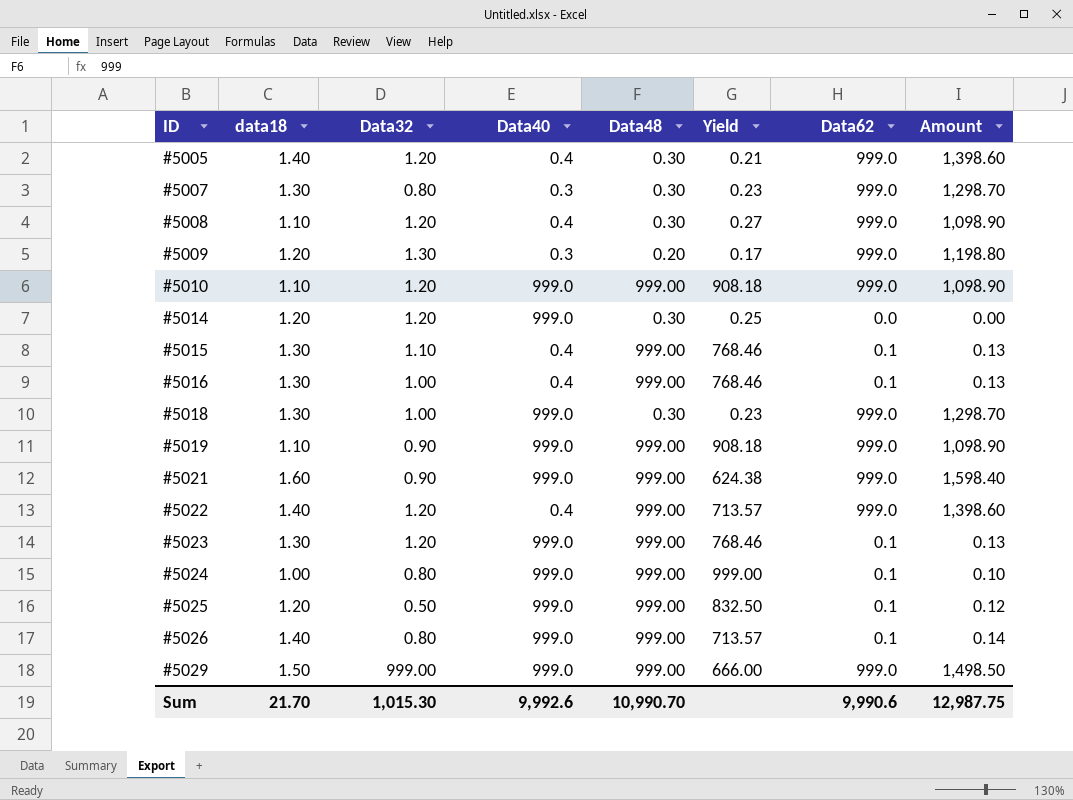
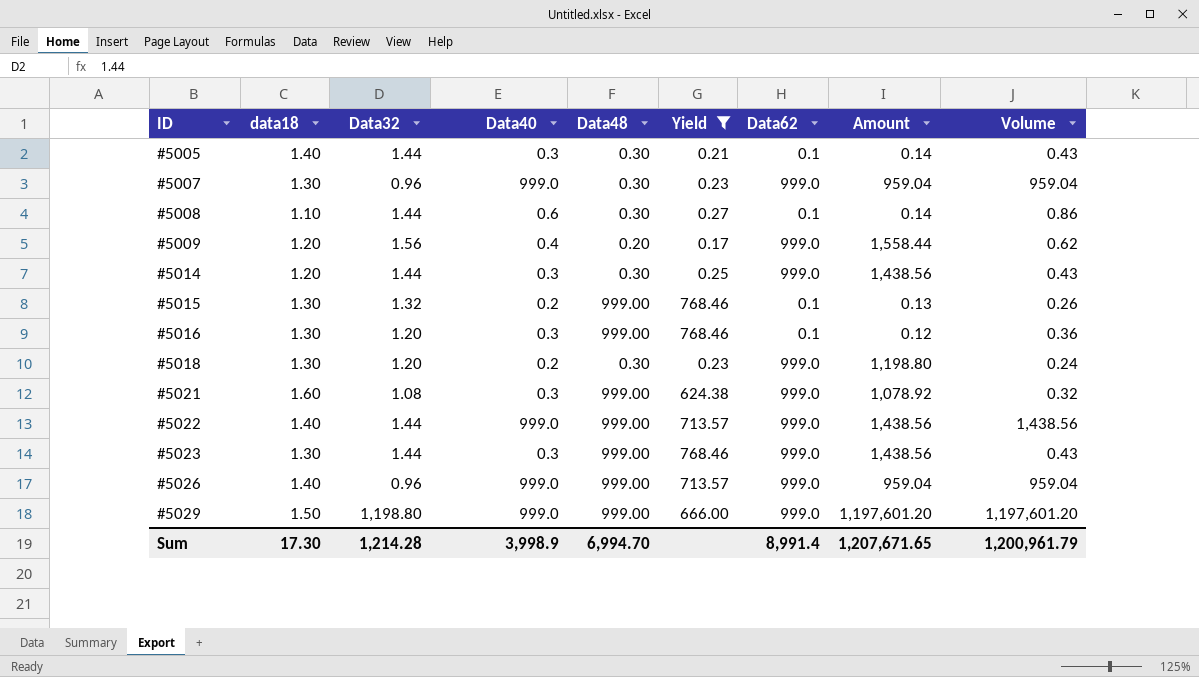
filter: none -> Yield <= 768.46
column Amount | formula: [data18] * [Data62] -> [Data32] * [Data62]
column Volume | formula: none -> [Data32] * [Data40]
#5005 | Data32: 1.20 -> 1.44
#5005 | Data40: 0.4 -> 0.3
#5005 | Data62: 999.0 -> 0.1
#5007 | Data32: 0.80 -> 0.96
#5007 | Data40: 0.3 -> 999.0
#5008 | Data32: 1.20 -> 1.44
#5008 | Data40: 0.4 -> 0.6
#5008 | Data62: 999.0 -> 0.1
#5009 | Data32: 1.30 -> 1.56
#5009 | Data40: 0.3 -> 0.4
#5014 | Data32: 1.20 -> 1.44
#5014 | Data40: 999.0 -> 0.3
#5014 | Data62: 0.0 -> 999.0
#5015 | Data32: 1.10 -> 1.32
#5015 | Data40: 0.4 -> 0.2
#5016 | Data32: 1.00 -> 1.20
#5016 | Data40: 0.4 -> 0.3
#5018 | Data32: 1.00 -> 1.20
#5018 | Data40: 999.0 -> 0.2
#5021 | Data32: 0.90 -> 1.08
#5021 | Data40: 999.0 -> 0.3
#5022 | Data32: 1.20 -> 1.44
#5022 | Data40: 0.4 -> 999.0
#5023 | Data32: 1.20 -> 1.44
#5023 | Data40: 999.0 -> 0.3
#5023 | Data62: 0.1 -> 999.0
#5026 | Data32: 0.80 -> 0.96
#5026 | Data62: 0.1 -> 999.0
#5029 | Data32: 999.00 -> 1,198.80
Sum | data18: 21.70 -> 17.30
Sum | Data32: 1,015.30 -> 1,214.28
Sum | Data40: 9,992.6 -> 3,998.9
Sum | Data48: 10,990.70 -> 6,994.70
Sum | Data62: 9,990.6 -> 8,991.4
Sum | Amount: 12,987.75 -> 1,207,671.65

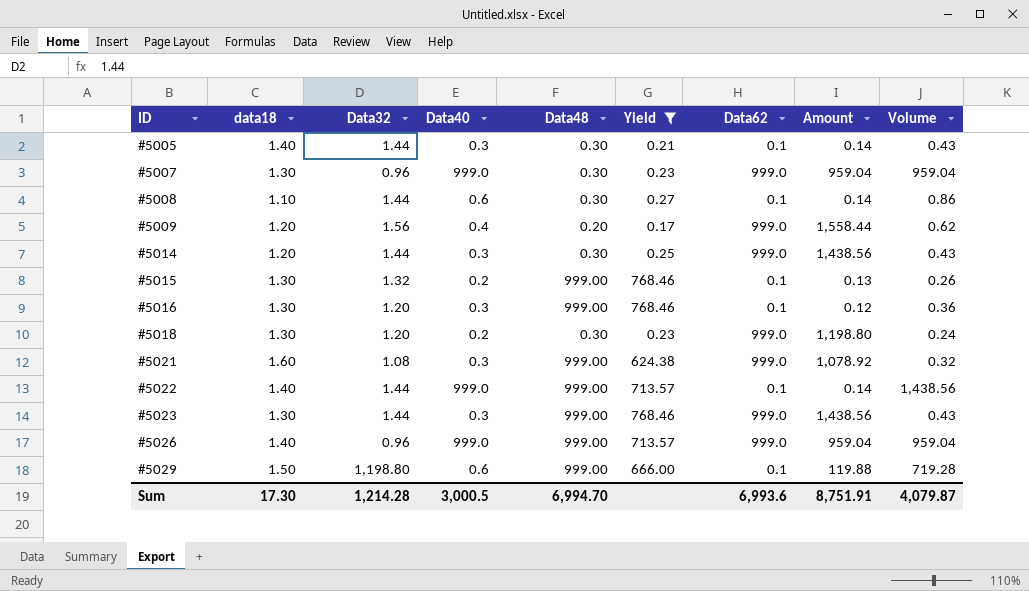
#5022 | Data62: 999.0 -> 0.1
#5022 | Amount: 1,438.56 -> 0.14
#5029 | Data40: 999.0 -> 0.6
#5029 | Data62: 999.0 -> 0.1
#5029 | Amount: 1,197,601.20 -> 119.88
#5029 | Volume: 1,197,601.20 -> 719.28
Sum | Data40: 3,998.9 -> 3,000.5
Sum | Data62: 8,991.4 -> 6,993.6
Sum | Amount: 1,207,671.65 -> 8,751.91
Sum | Volume: 1,200,961.79 -> 4,079.87

